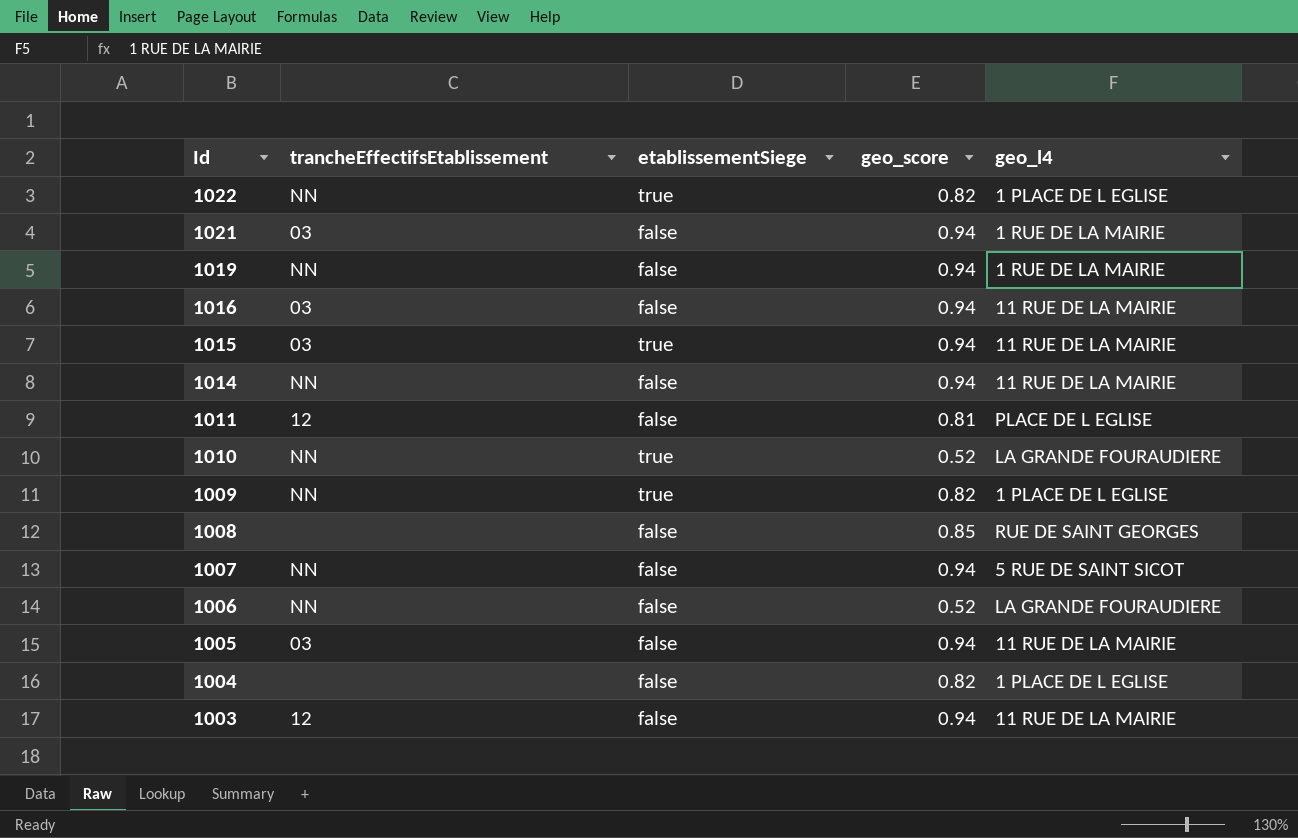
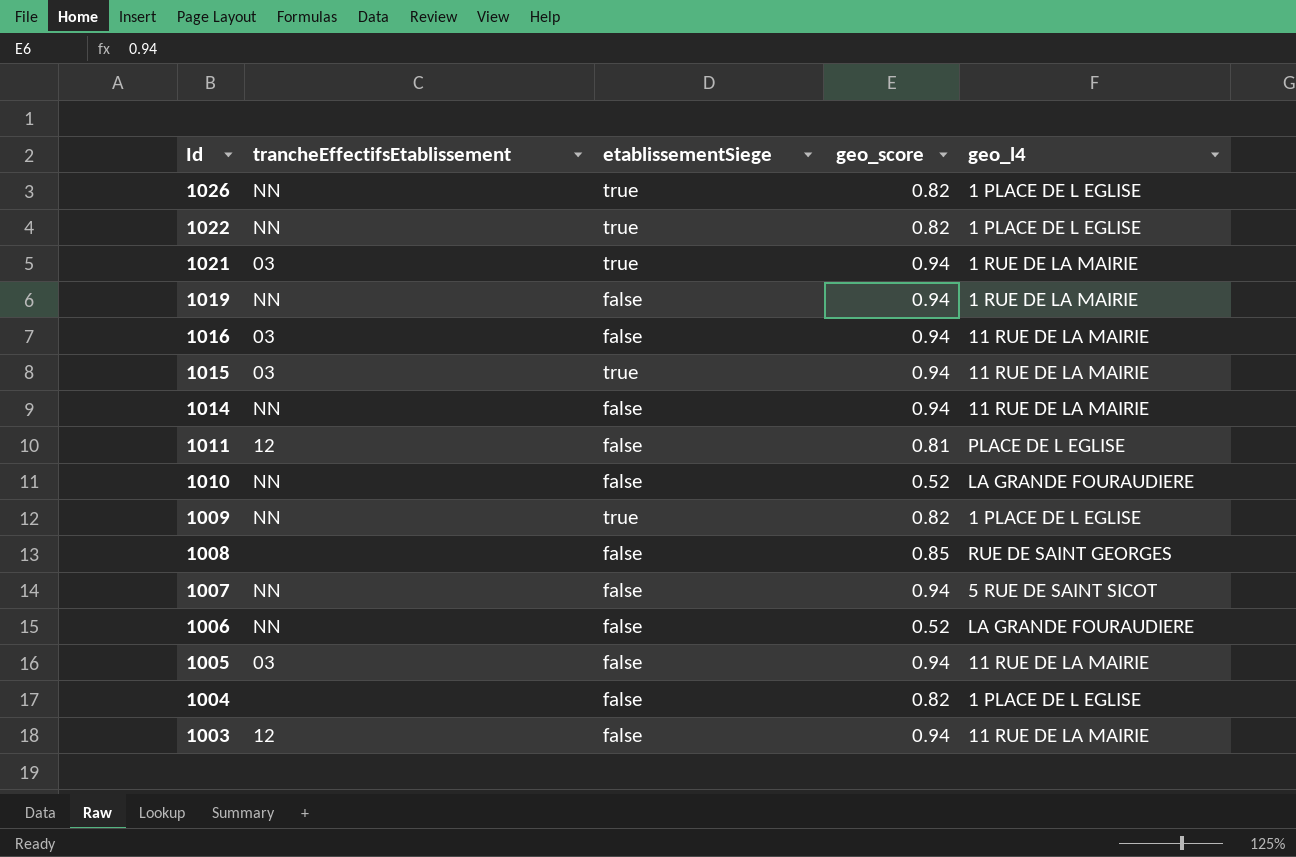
row 1026: none -> NN | true | 0.82 | 1 PLACE DE L EGLISE
1021 | etablissementSiege: false -> true
1010 | etablissementSiege: true -> false

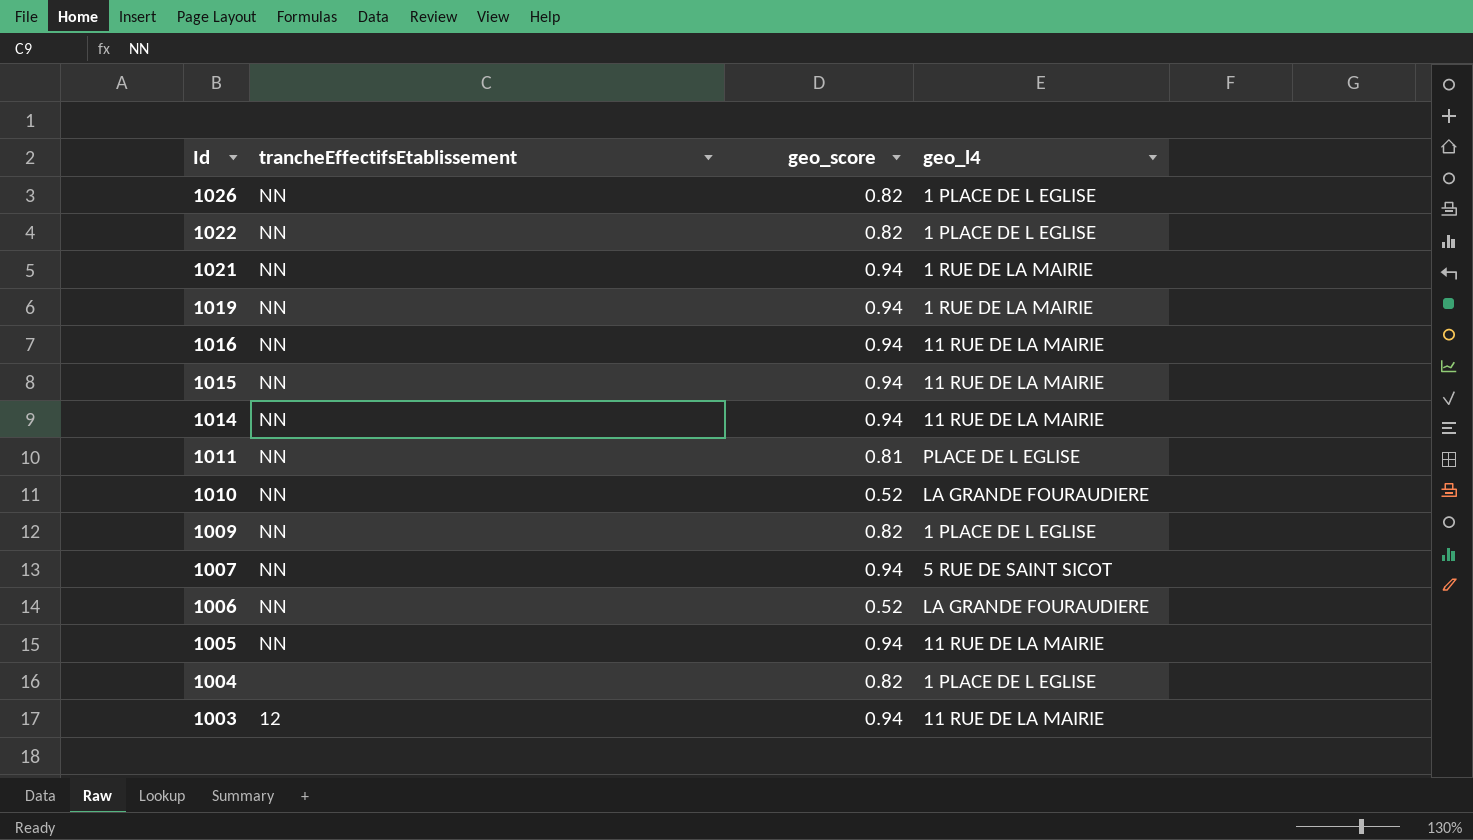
column etablissementSiege | position: 3 -> none
row 1008: none | false | 0.85 | RUE DE SAINT GEORGES -> none
1021 | trancheEffectifsEtablissement: 03 -> NN
1016 | trancheEffectifsEtablissement: 03 -> NN
1015 | trancheEffectifsEtablissement: 03 -> NN
1011 | trancheEffectifsEtablissement: 12 -> NN
1005 | trancheEffectifsEtablissement: 03 -> NN

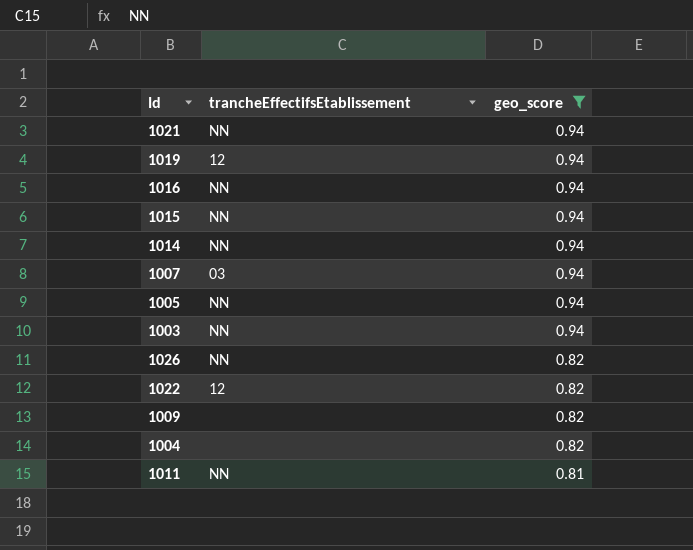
filter: none -> geo_score != 0.52
row order: Id descending -> geo_score descending
column geo_l4 | position: 4 -> none
1019 | trancheEffectifsEtablissement: NN -> 12
1007 | trancheEffectifsEtablissement: NN -> 03
1003 | trancheEffectifsEtablissement: 12 -> NN
1022 | trancheEffectifsEtablissement: NN -> 12
1009 | trancheEffectifsEtablissement: NN -> none

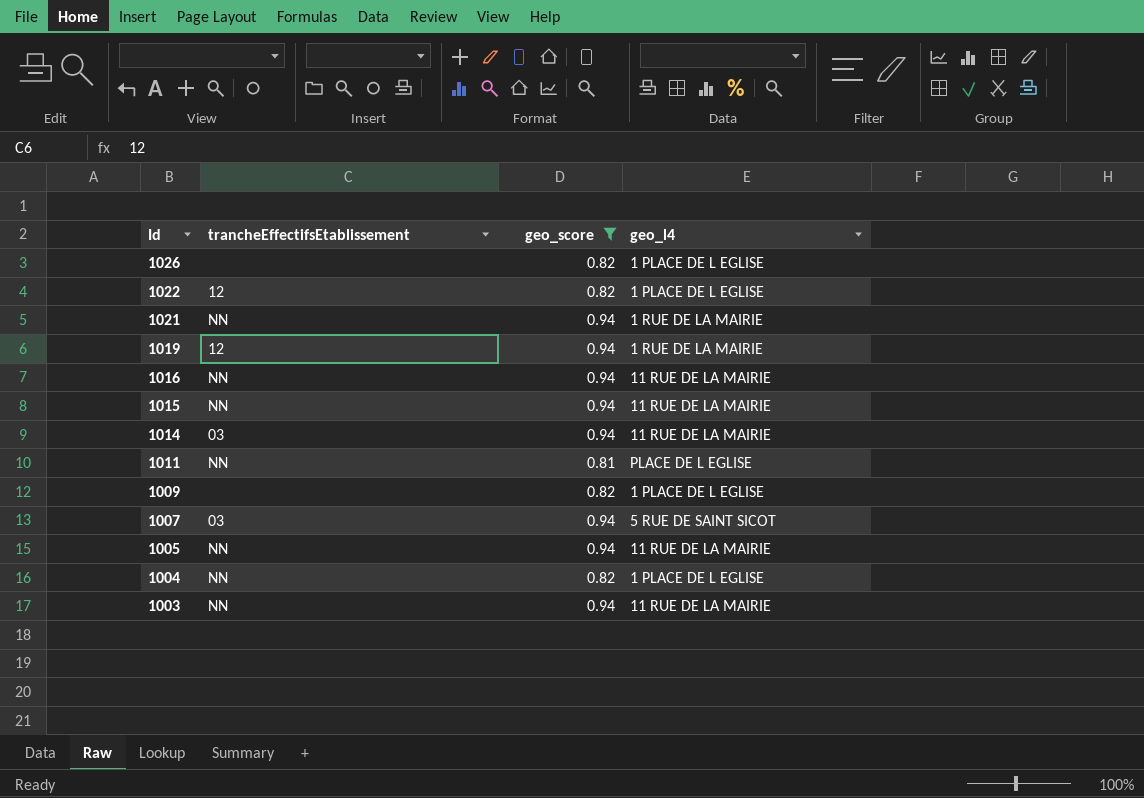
row order: geo_score descending -> Id descending
column geo_l4 | position: none -> 4
1026 | trancheEffectifsEtablissement: NN -> none
1014 | trancheEffectifsEtablissement: NN -> 03
1004 | trancheEffectifsEtablissement: none -> NN

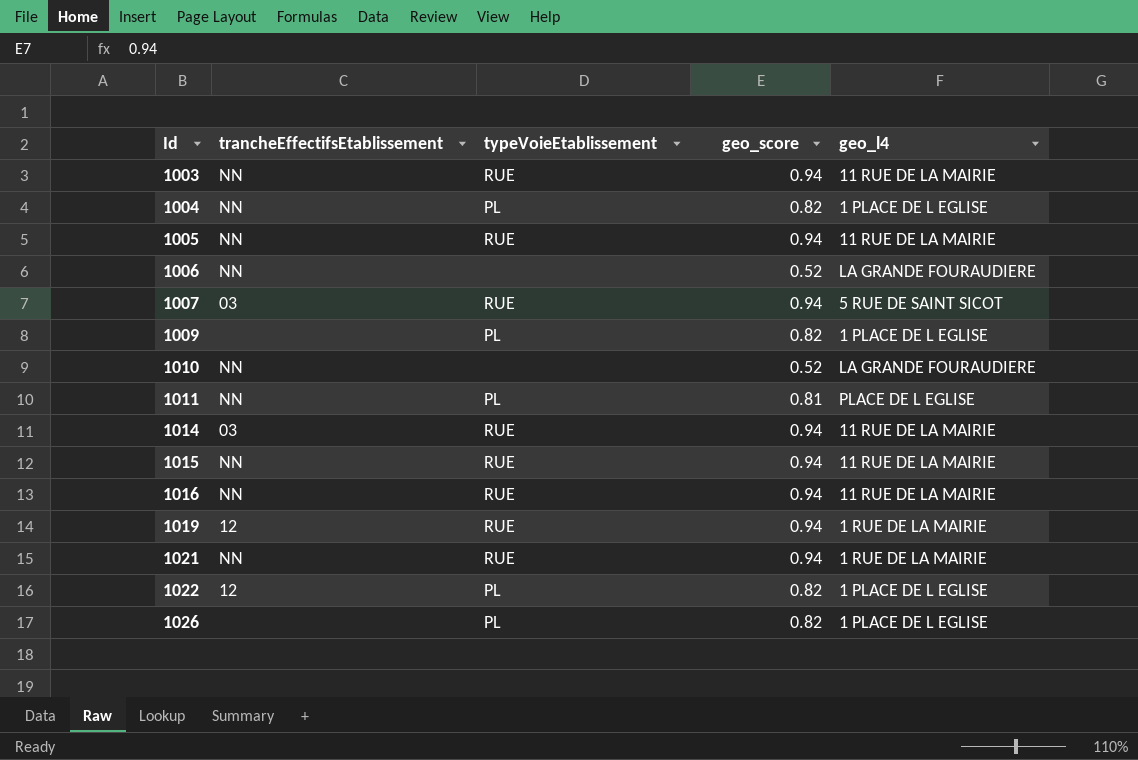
filter: geo_score != 0.52 -> none
row order: Id descending -> Id ascending
column typeVoieEtablissement | position: none -> 3

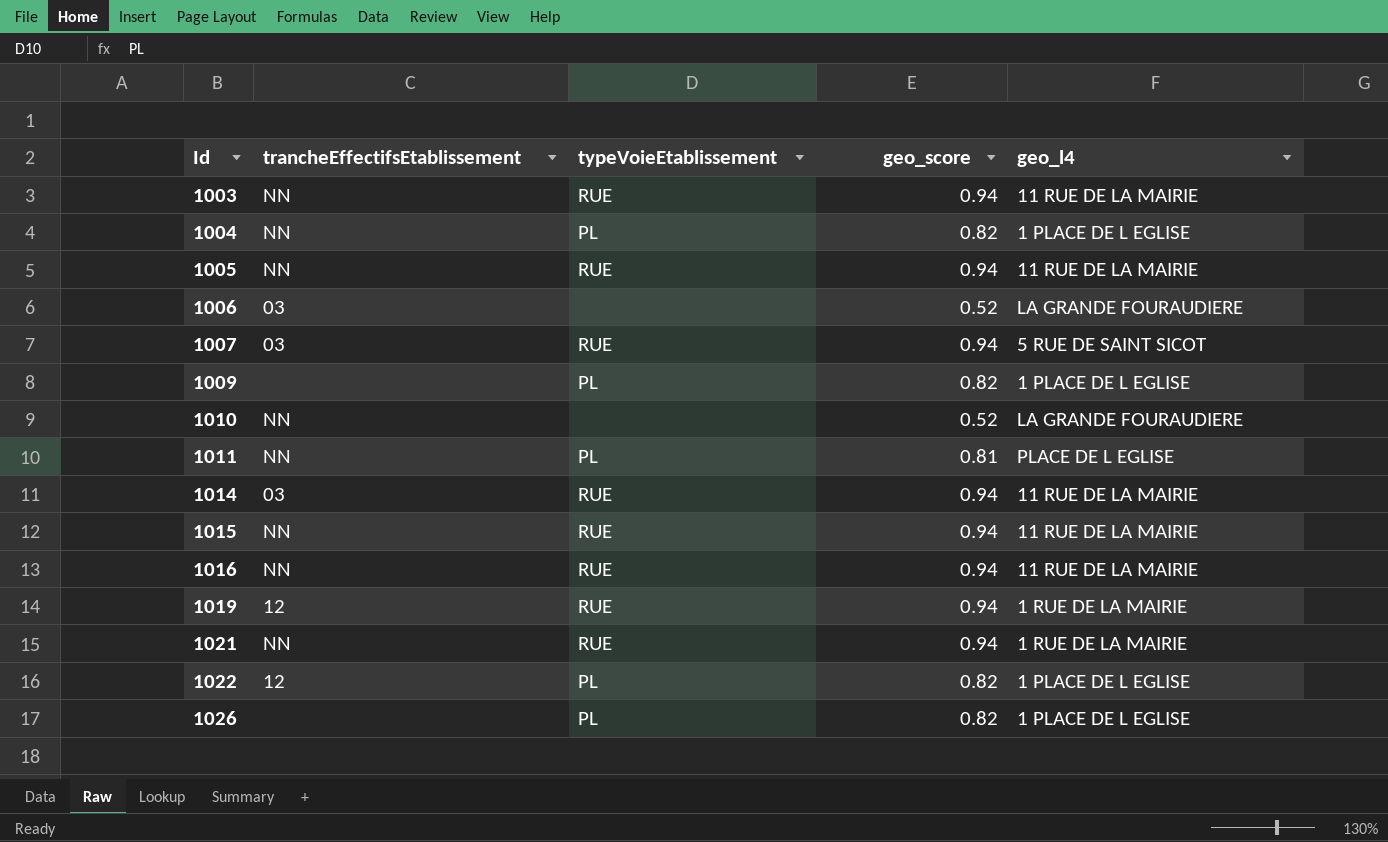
1006 | trancheEffectifsEtablissement: NN -> 03

